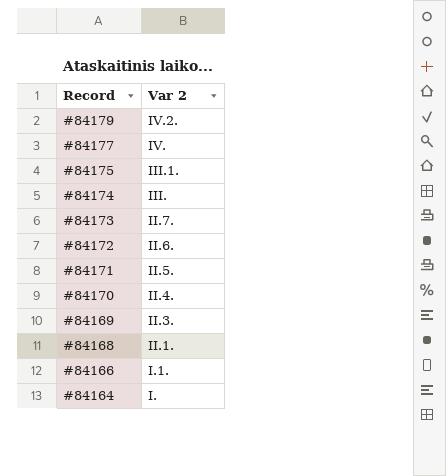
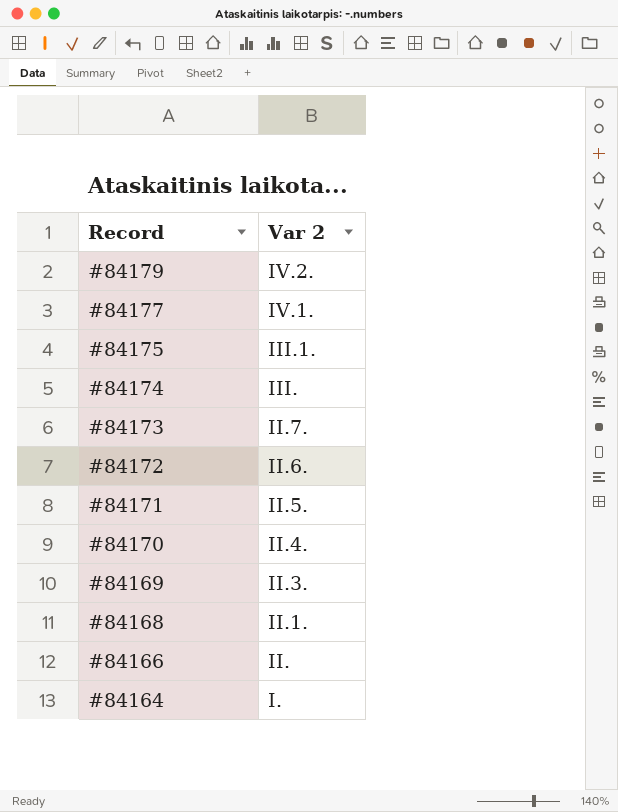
#84177 | Var 2: IV. -> IV.1.
#84166 | Var 2: I.1. -> II.

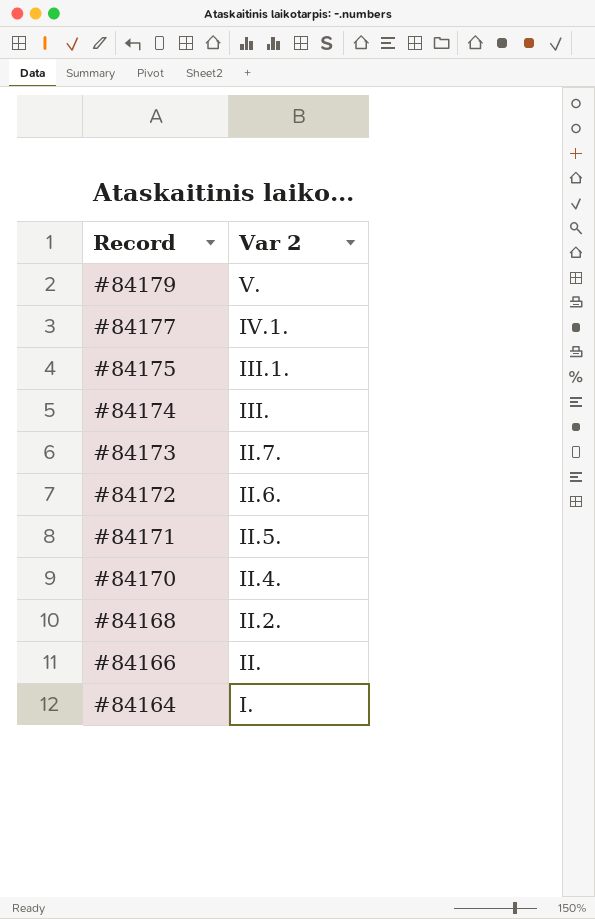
row #84169: II.3. -> none
#84179 | Var 2: IV.2. -> V.
#84168 | Var 2: II.1. -> II.2.

